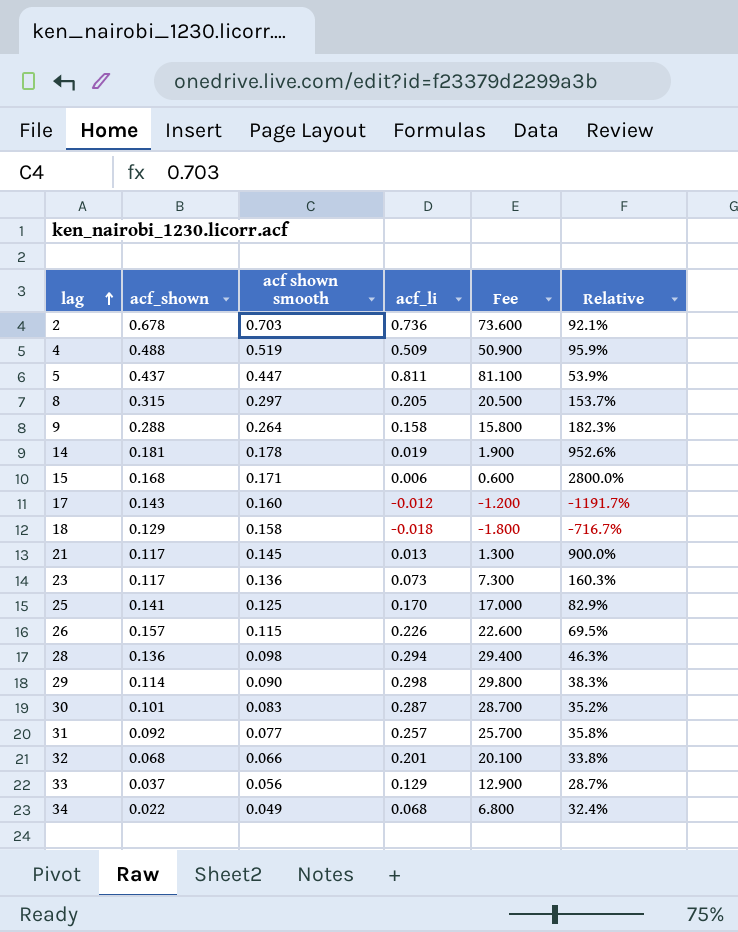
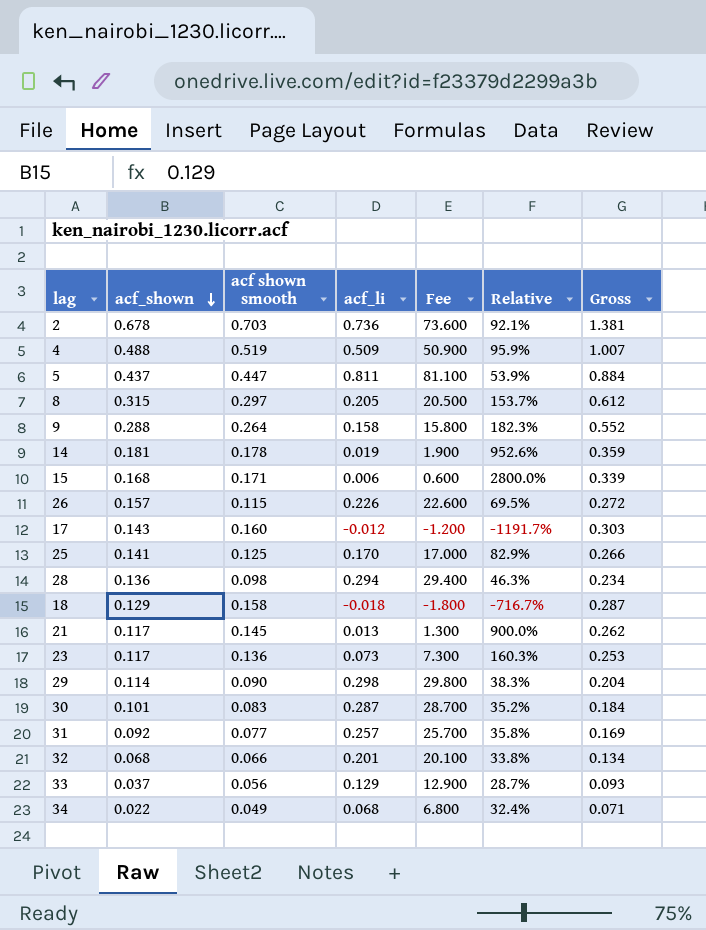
row order: lag ascending -> acf_shown descending
column Gross | formula: none -> [acf_shown] + [acf shown smooth]

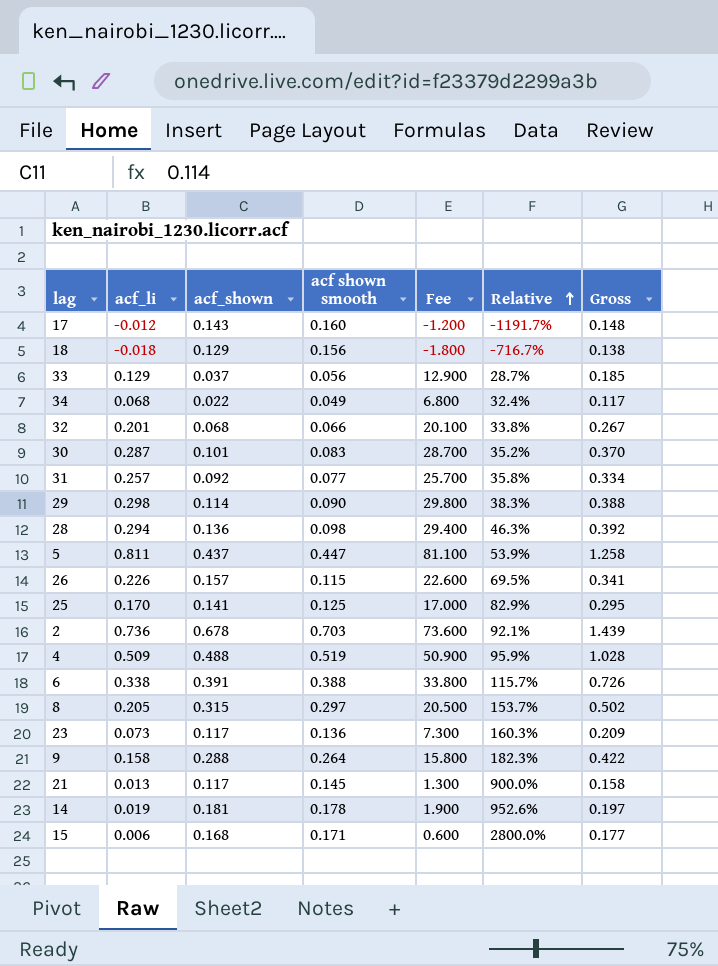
row order: acf_shown descending -> Relative ascending
column acf_li | position: 4 -> 2
column Gross | formula: [acf_shown] + [acf shown smooth] -> [acf_li] + [acf shown smooth]
18 | acf shown smooth: 0.158 -> 0.156
row 6: none -> 0.338 | 0.391 | 0.388 | 33.800 | 115.7% | 0.726

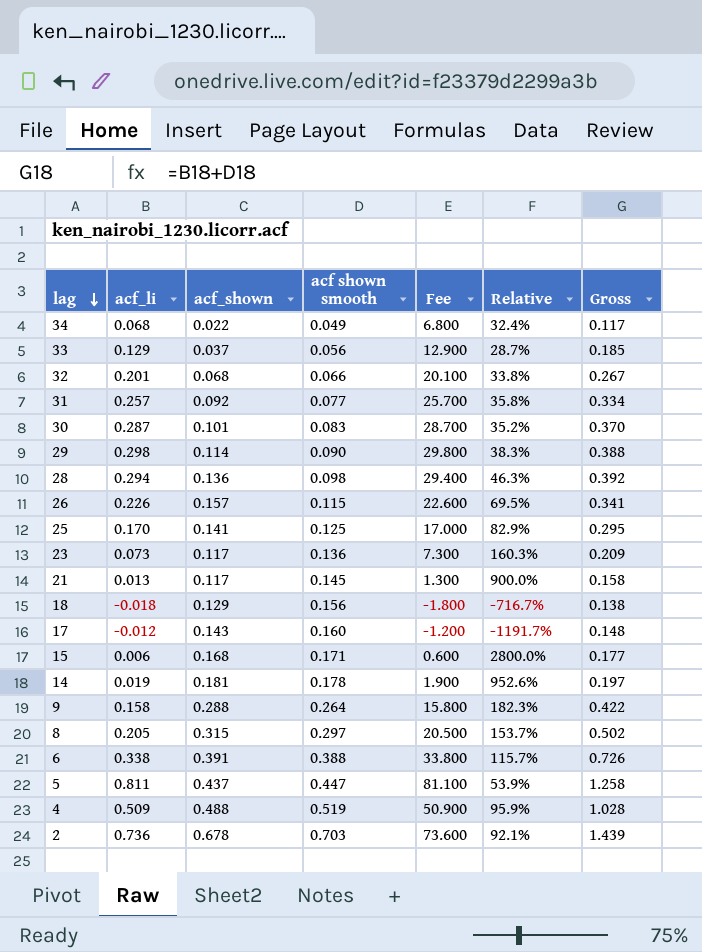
row order: Relative ascending -> lag descending

